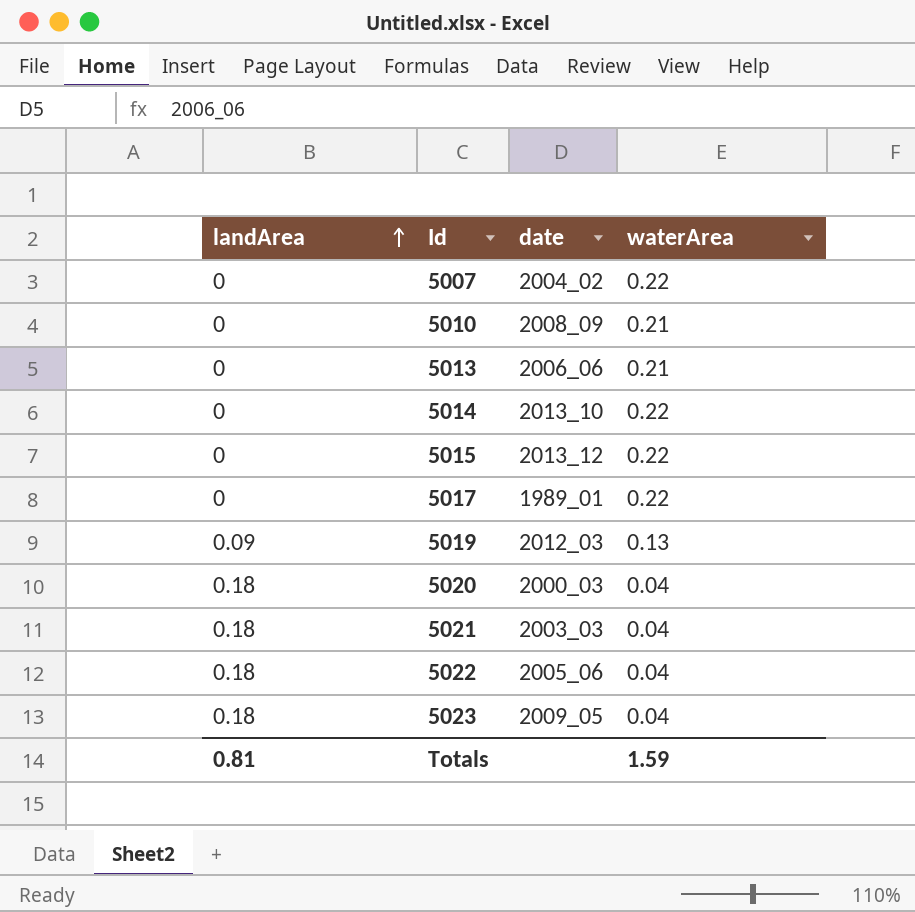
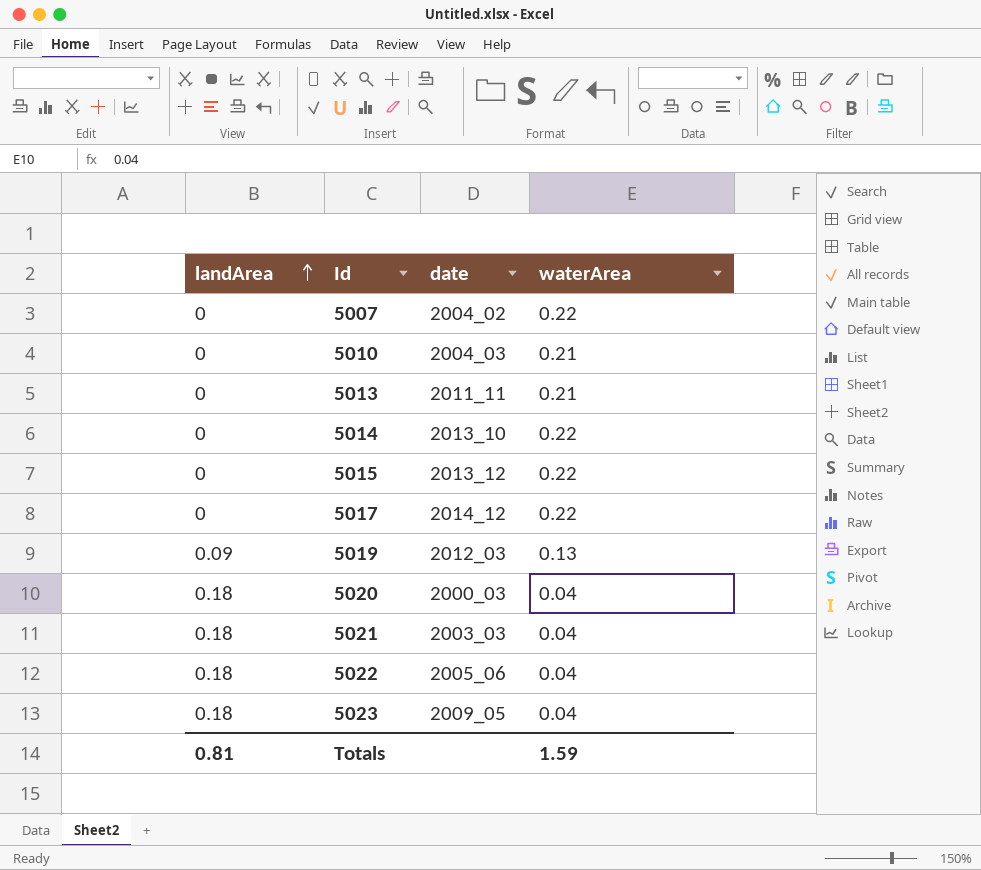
5010 | date: 2008_09 -> 2004_03
5013 | date: 2006_06 -> 2011_11
5017 | date: 1989_01 -> 2014_12

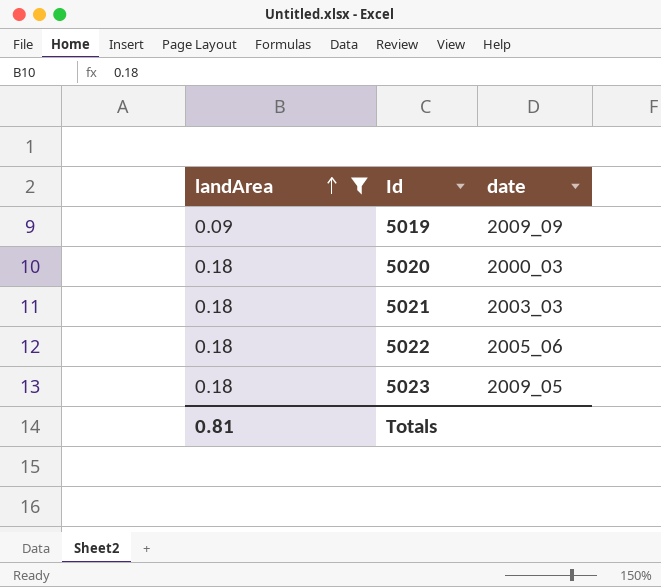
filter: none -> landArea != 0
column waterArea | position: 4 -> none
5019 | date: 2012_03 -> 2009_09

